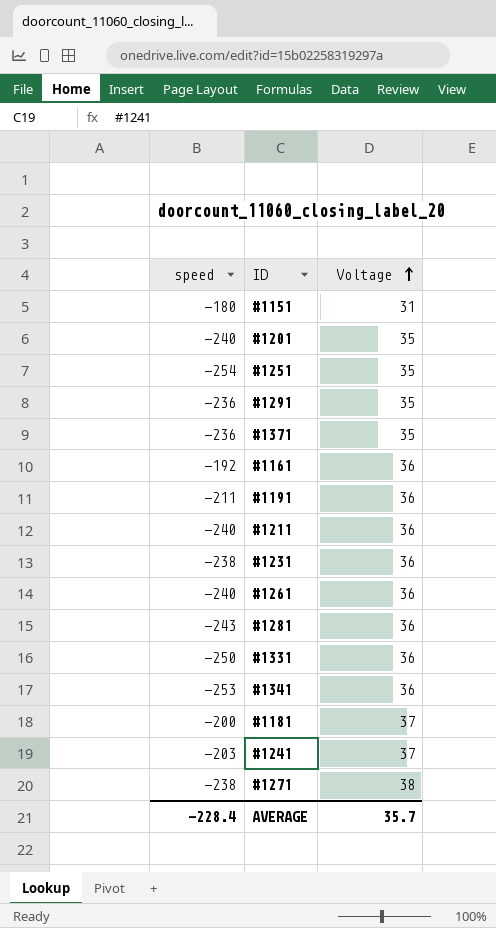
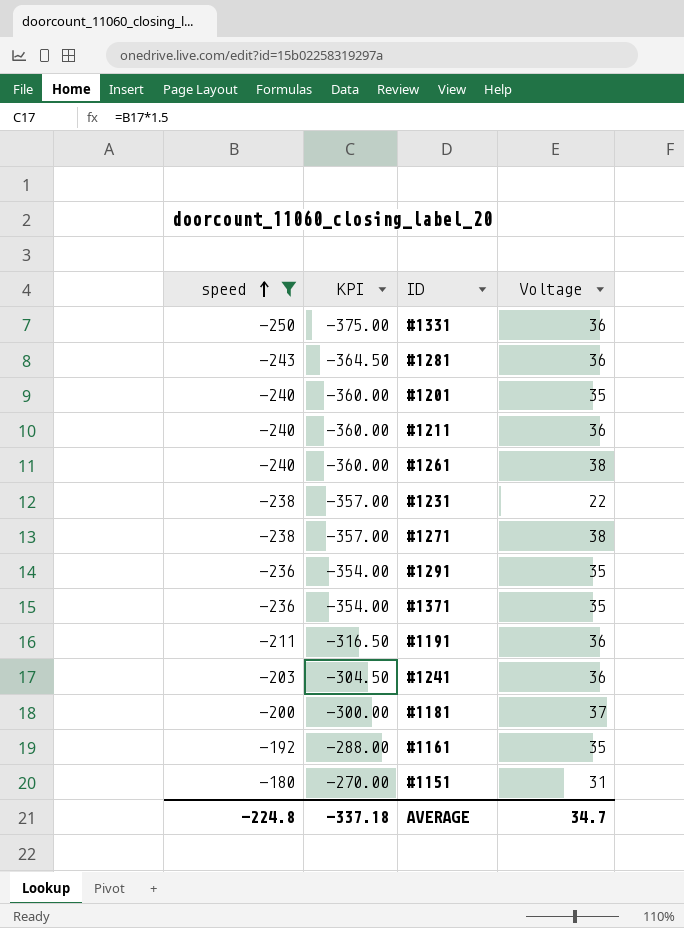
filter: none -> speed >= -250
row order: Voltage ascending -> speed ascending
column KPI | formula: none -> [speed] * 1.5
#1261 | Voltage: 36 -> 38
#1231 | Voltage: 36 -> 22
#1241 | Voltage: 37 -> 36
#1161 | Voltage: 36 -> 35
AVERAGE | speed: -228.4 -> -224.8
AVERAGE | Voltage: 35.7 -> 34.7

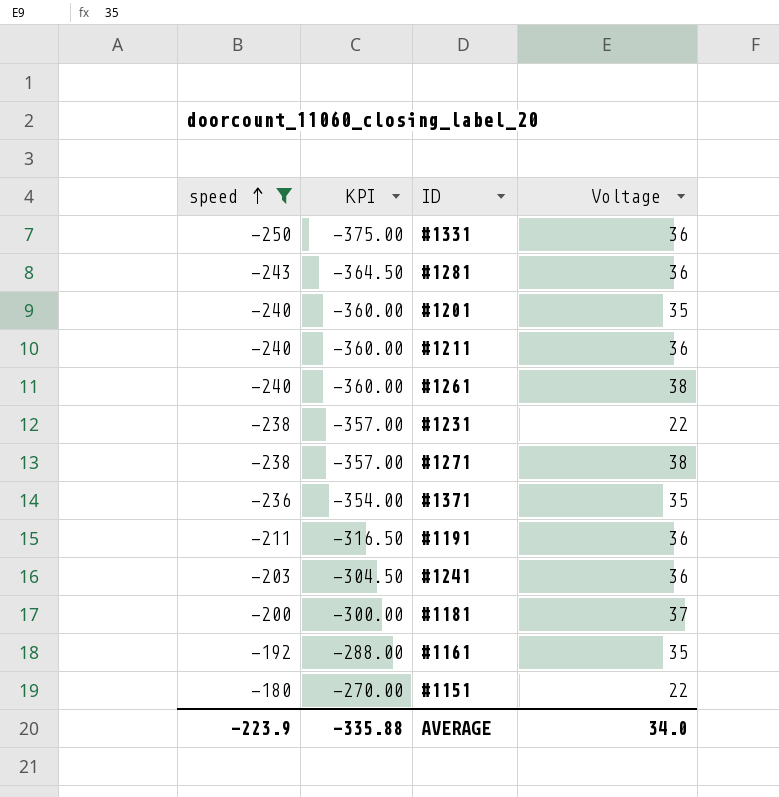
row #1291: -236 | -354.00 | 35 -> none
#1151 | Voltage: 31 -> 22
AVERAGE | speed: -224.8 -> -223.9
AVERAGE | KPI: -337.18 -> -335.88
AVERAGE | Voltage: 34.7 -> 34.0

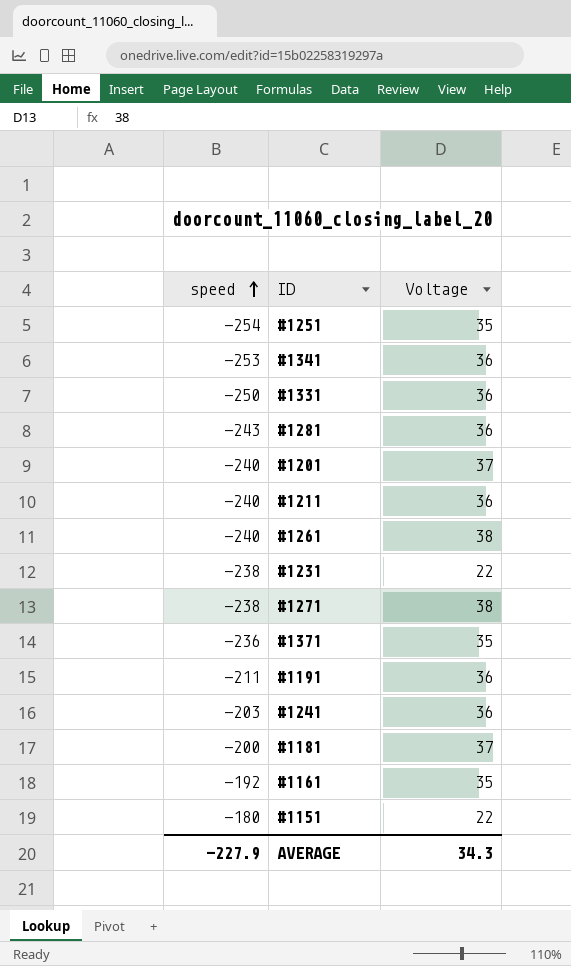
filter: speed >= -250 -> none
column KPI | formula: [speed] * 1.5 -> none
#1201 | Voltage: 35 -> 37
AVERAGE | speed: -223.9 -> -227.9
AVERAGE | Voltage: 34.0 -> 34.3

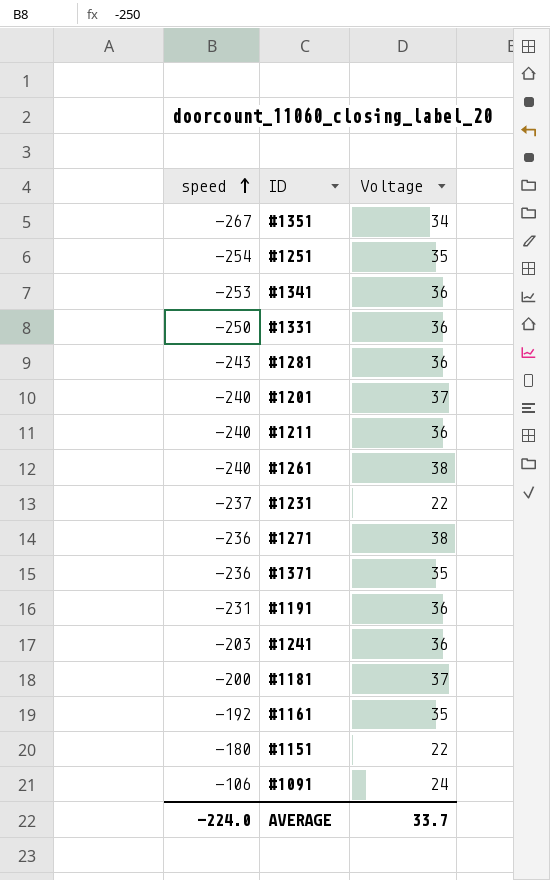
row #1351: none -> -267 | 34
#1231 | speed: -238 -> -237
#1271 | speed: -238 -> -236
#1191 | speed: -211 -> -231
row #1091: none -> -106 | 24
AVERAGE | speed: -227.9 -> -224.0
AVERAGE | Voltage: 34.3 -> 33.7

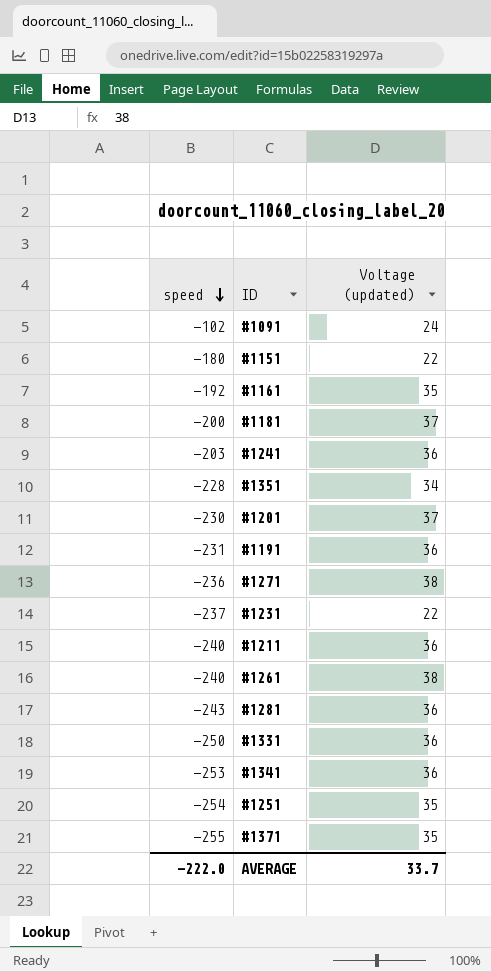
row order: speed ascending -> speed descending
column name: Voltage -> Voltage (updated)
#1091 | speed: -106 -> -102
#1351 | speed: -267 -> -228
#1201 | speed: -240 -> -230
#1371 | speed: -236 -> -255
AVERAGE | speed: -224.0 -> -222.0

